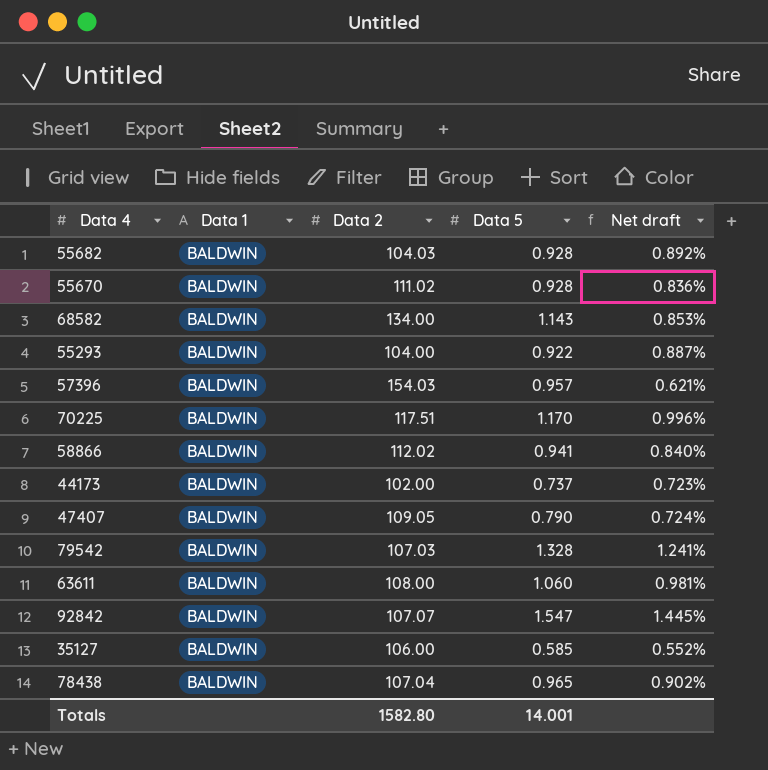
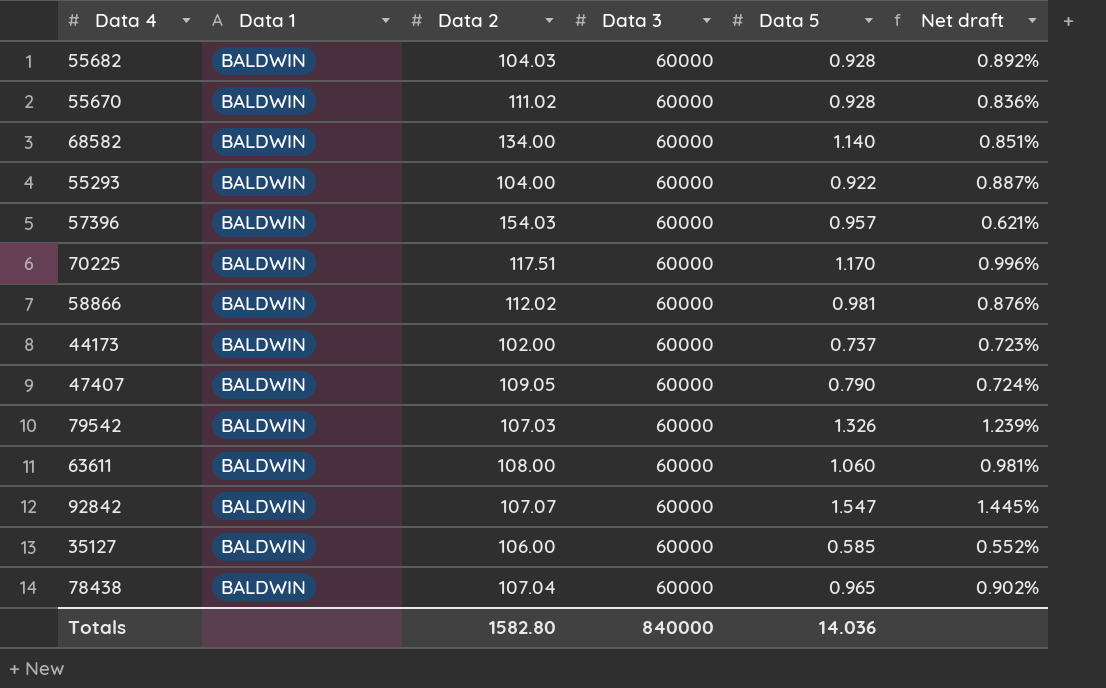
column Data 3 | position: none -> 4
68582 | Data 5: 1.143 -> 1.140
68582 | Net draft: 0.853% -> 0.851%
58866 | Data 5: 0.941 -> 0.981
58866 | Net draft: 0.840% -> 0.876%
79542 | Data 5: 1.328 -> 1.326
79542 | Net draft: 1.241% -> 1.239%
Totals | Data 5: 14.001 -> 14.036

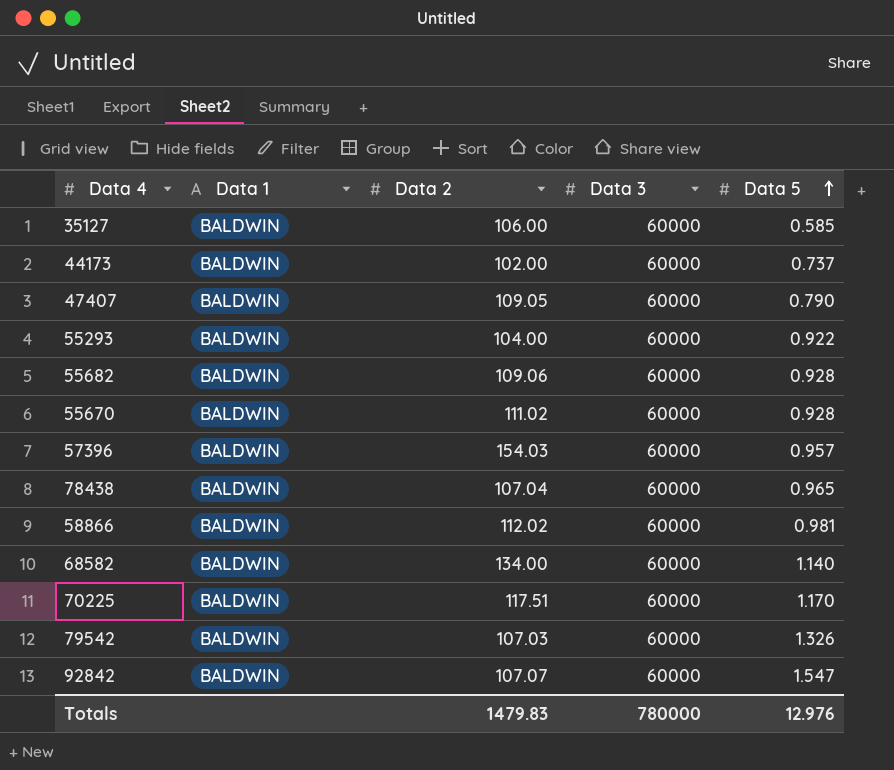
row order: none -> Data 5 ascending
column Net draft | formula: [Data 5] / [Data 2] -> none
row 63611: BALDWIN | 108.00 | 60000 | 1.060 | 0.981% -> none
55682 | Data 2: 104.03 -> 109.06
Totals | Data 2: 1582.80 -> 1479.83
Totals | Data 3: 840000 -> 780000
Totals | Data 5: 14.036 -> 12.976

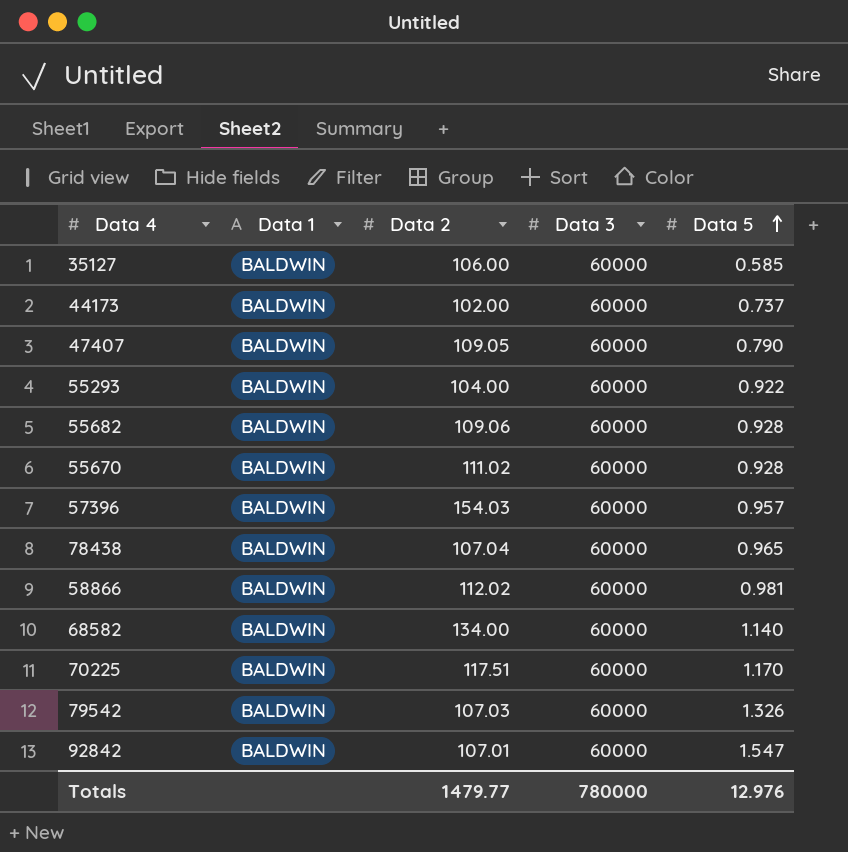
92842 | Data 2: 107.07 -> 107.01
Totals | Data 2: 1479.83 -> 1479.77

